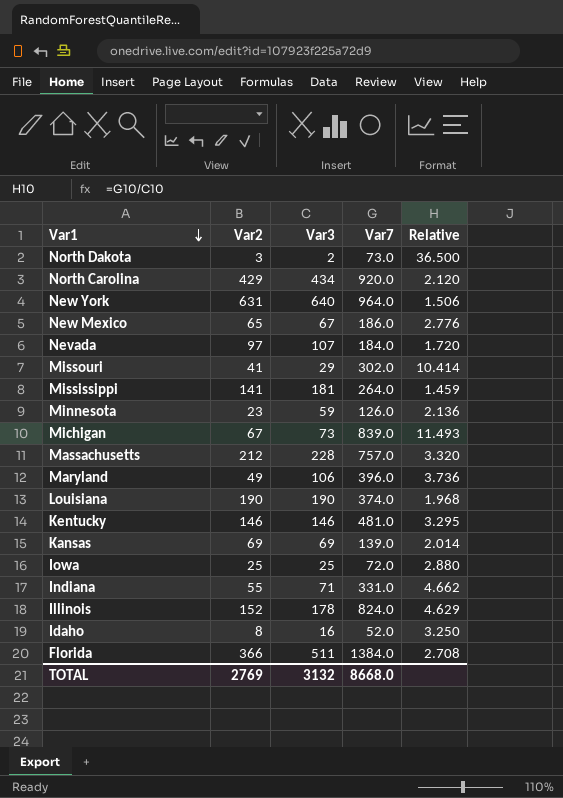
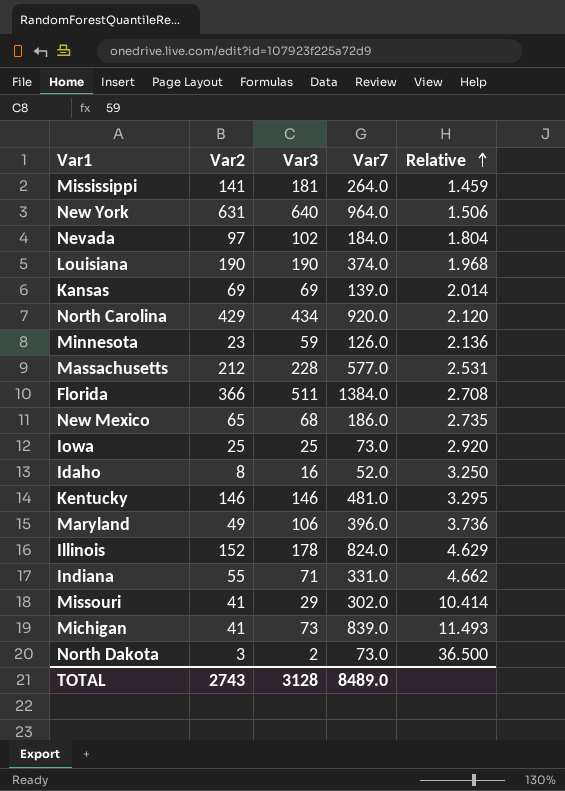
row order: Var1 descending -> Relative ascending
Nevada | Var3: 107 -> 102
Nevada | Relative: 1.720 -> 1.804
Massachusetts | Var7: 757.0 -> 577.0
Massachusetts | Relative: 3.320 -> 2.531
New Mexico | Var3: 67 -> 68
New Mexico | Relative: 2.776 -> 2.735
Iowa | Var7: 72.0 -> 73.0
Iowa | Relative: 2.880 -> 2.920
Michigan | Var2: 67 -> 41
TOTAL | Var2: 2769 -> 2743
TOTAL | Var3: 3132 -> 3128
TOTAL | Var7: 8668.0 -> 8489.0

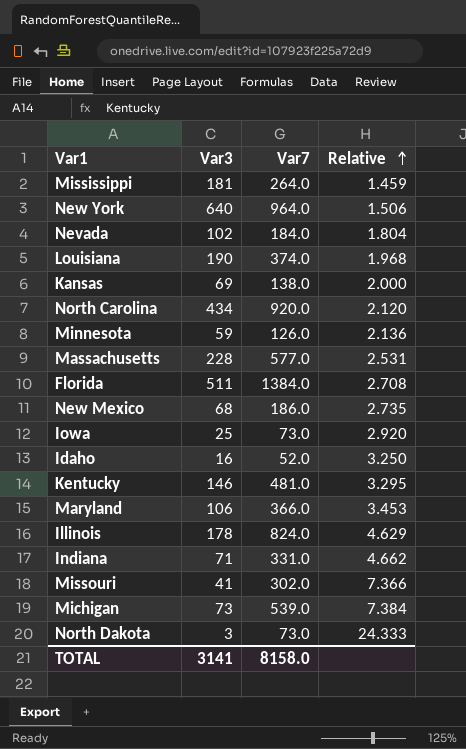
column Var2 | position: 2 -> none
Kansas | Var7: 139.0 -> 138.0
Kansas | Relative: 2.014 -> 2.000
Maryland | Var7: 396.0 -> 366.0
Maryland | Relative: 3.736 -> 3.453
Missouri | Var3: 29 -> 41
Missouri | Relative: 10.414 -> 7.366
Michigan | Var7: 839.0 -> 539.0
Michigan | Relative: 11.493 -> 7.384
North Dakota | Var3: 2 -> 3
North Dakota | Relative: 36.500 -> 24.333
TOTAL | Var3: 3128 -> 3141
TOTAL | Var7: 8489.0 -> 8158.0

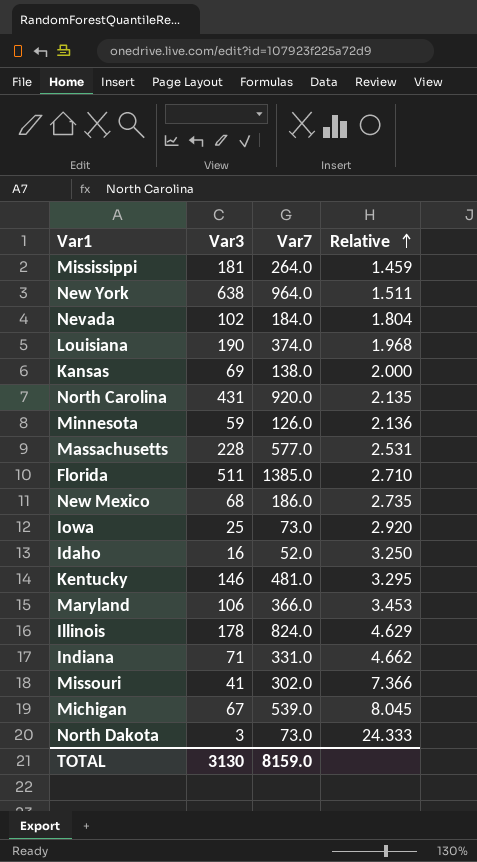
New York | Var3: 640 -> 638
New York | Relative: 1.506 -> 1.511
North Carolina | Var3: 434 -> 431
North Carolina | Relative: 2.120 -> 2.135
Florida | Var7: 1384.0 -> 1385.0
Florida | Relative: 2.708 -> 2.710
Michigan | Var3: 73 -> 67
Michigan | Relative: 7.384 -> 8.045
TOTAL | Var3: 3141 -> 3130
TOTAL | Var7: 8158.0 -> 8159.0

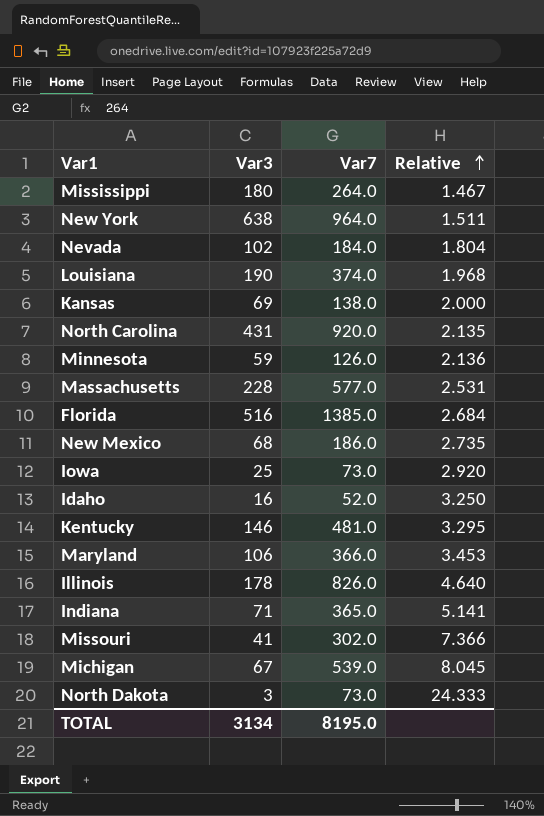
Mississippi | Var3: 181 -> 180
Mississippi | Relative: 1.459 -> 1.467
Florida | Var3: 511 -> 516
Florida | Relative: 2.710 -> 2.684
Illinois | Var7: 824.0 -> 826.0
Illinois | Relative: 4.629 -> 4.640
Indiana | Var7: 331.0 -> 365.0
Indiana | Relative: 4.662 -> 5.141
TOTAL | Var3: 3130 -> 3134
TOTAL | Var7: 8159.0 -> 8195.0

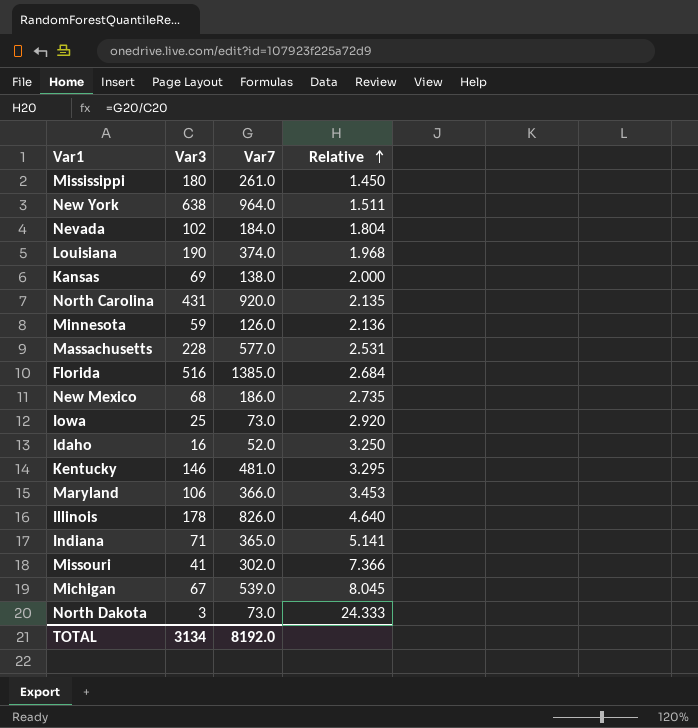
Mississippi | Var7: 264.0 -> 261.0
Mississippi | Relative: 1.467 -> 1.450
TOTAL | Var7: 8195.0 -> 8192.0

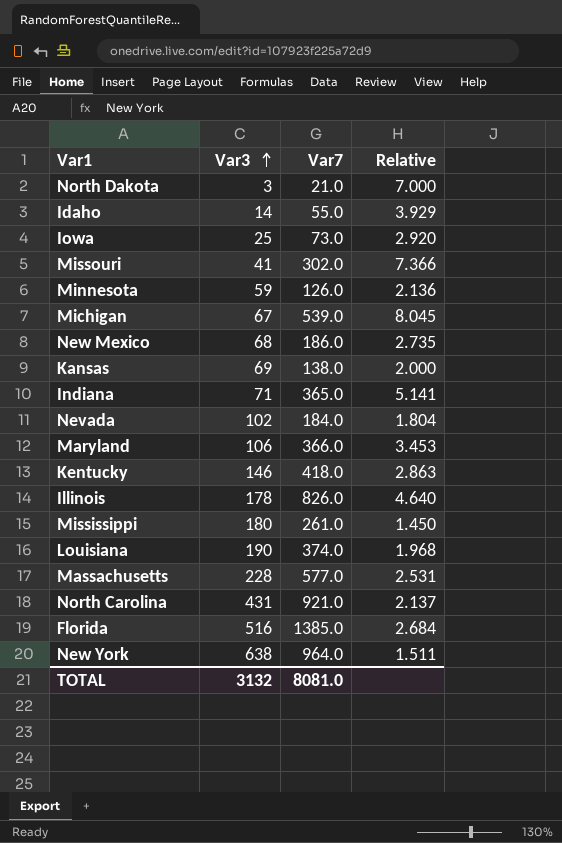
row order: Relative ascending -> Var3 ascending
North Dakota | Var7: 73.0 -> 21.0
North Dakota | Relative: 24.333 -> 7.000
Idaho | Var3: 16 -> 14
Idaho | Var7: 52.0 -> 55.0
Idaho | Relative: 3.250 -> 3.929
Kentucky | Var7: 481.0 -> 418.0
Kentucky | Relative: 3.295 -> 2.863
North Carolina | Var7: 920.0 -> 921.0
North Carolina | Relative: 2.135 -> 2.137
TOTAL | Var3: 3134 -> 3132
TOTAL | Var7: 8192.0 -> 8081.0

